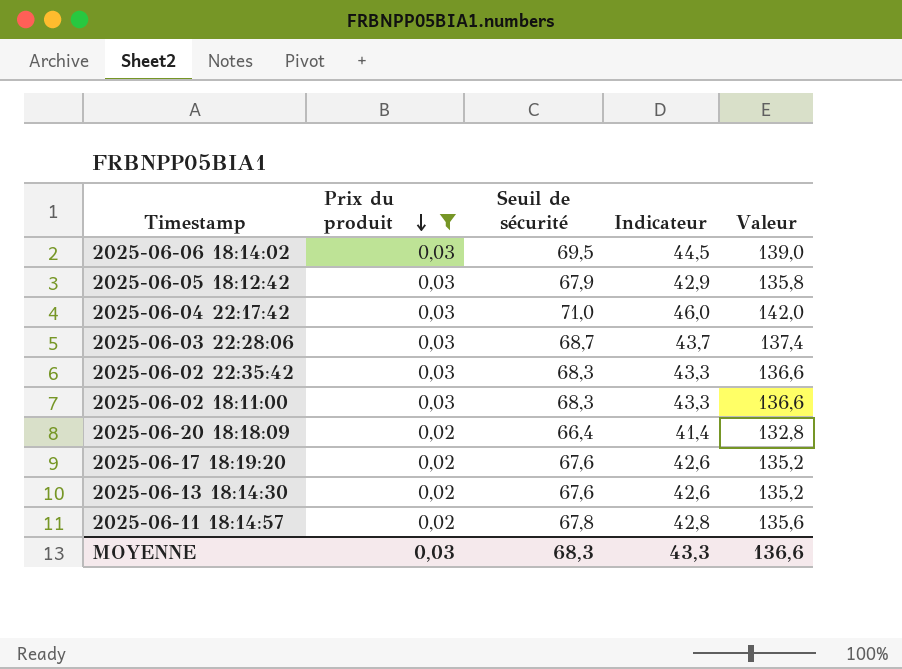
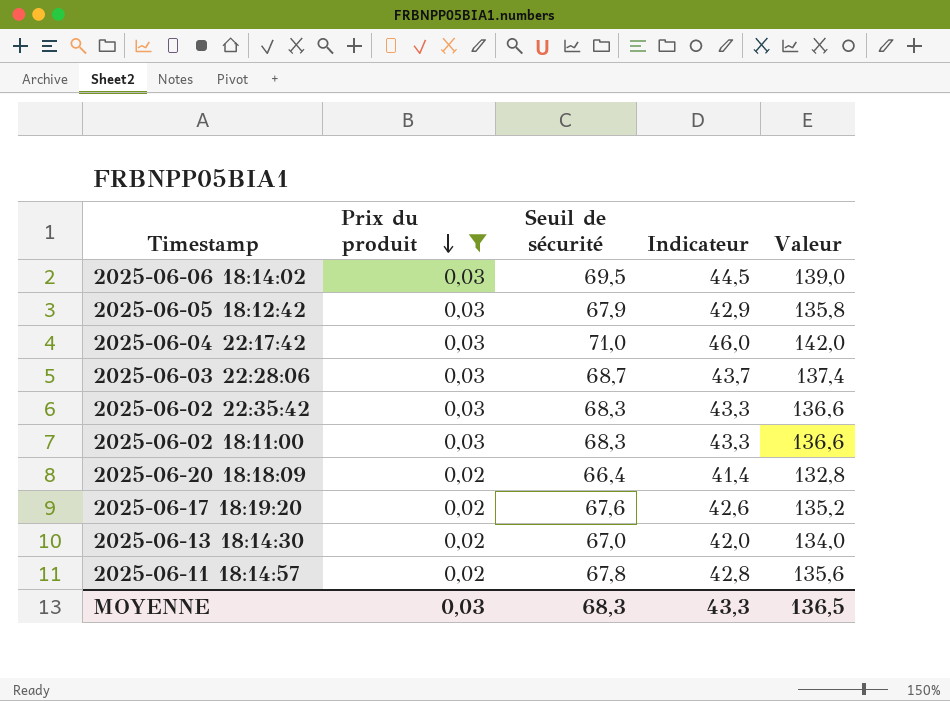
2025-06-13 18:14:30 | Seuil de sécurité: 67,6 -> 67,0
2025-06-13 18:14:30 | Indicateur: 42,6 -> 42,0
2025-06-13 18:14:30 | Valeur: 135,2 -> 134,0
MOYENNE | Valeur: 136,6 -> 136,5

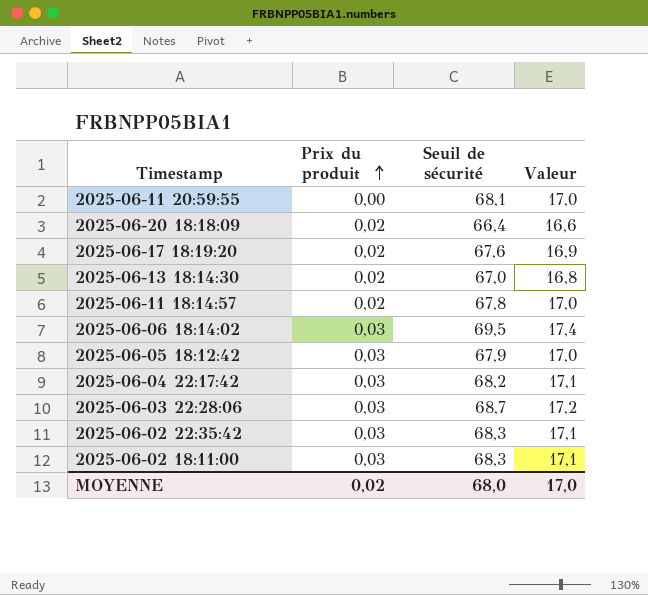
filter: Prix du produit != 0,00 -> none
row order: Prix du produit descending -> Prix du produit ascending
column Indicateur | formula: [Seuil de sécurité] - 25 -> none
column Valeur | formula: [Seuil de sécurité] * 2 -> [Seuil de sécurité] * 0,25
2025-06-04 22:17:42 | Seuil de sécurité: 71,0 -> 68,2
MOYENNE | Prix du produit: 0,03 -> 0,02
MOYENNE | Seuil de sécurité: 68,3 -> 68,0
MOYENNE | Valeur: 136,5 -> 17,0

